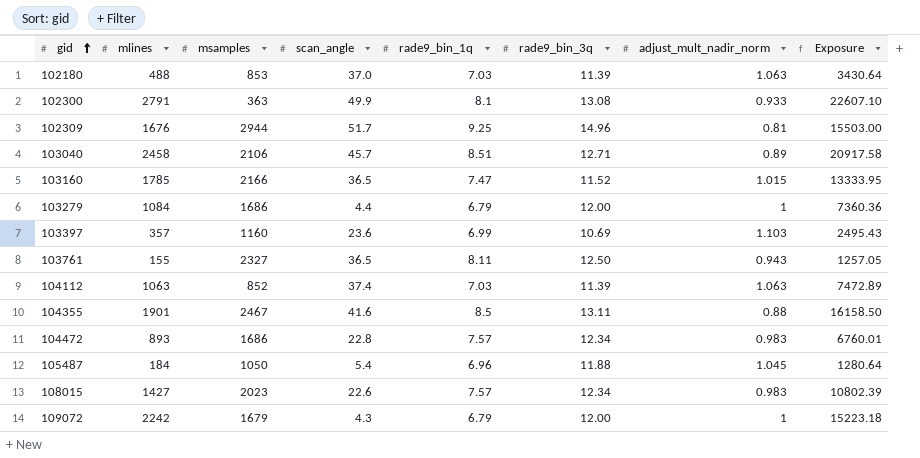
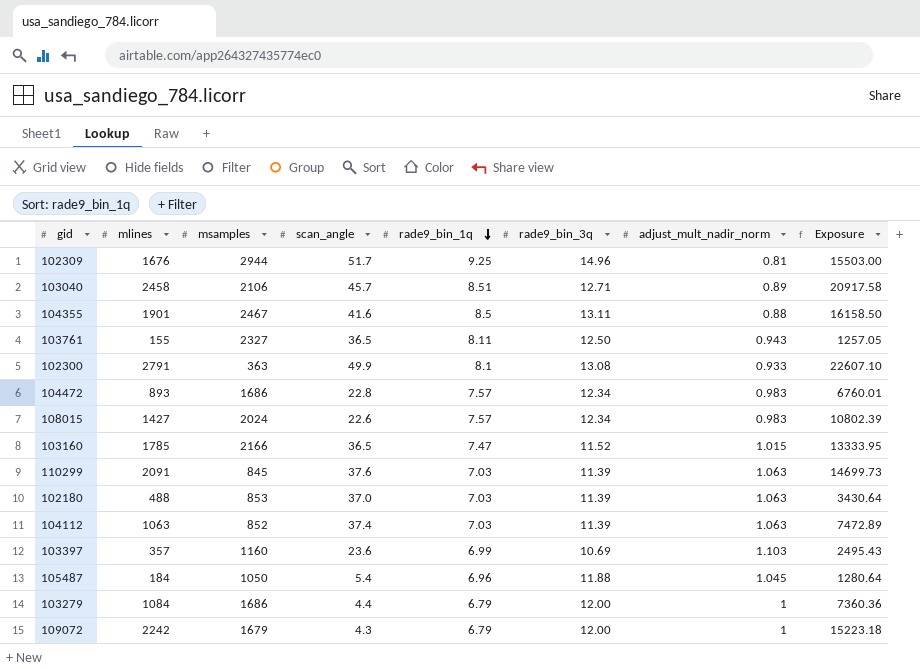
row order: gid ascending -> rade9_bin_1q descending
108015 | msamples: 2023 -> 2024
row 110299: none -> 2091 | 845 | 37.6 | 7.03 | 11.39 | 1.063 | 14699.73

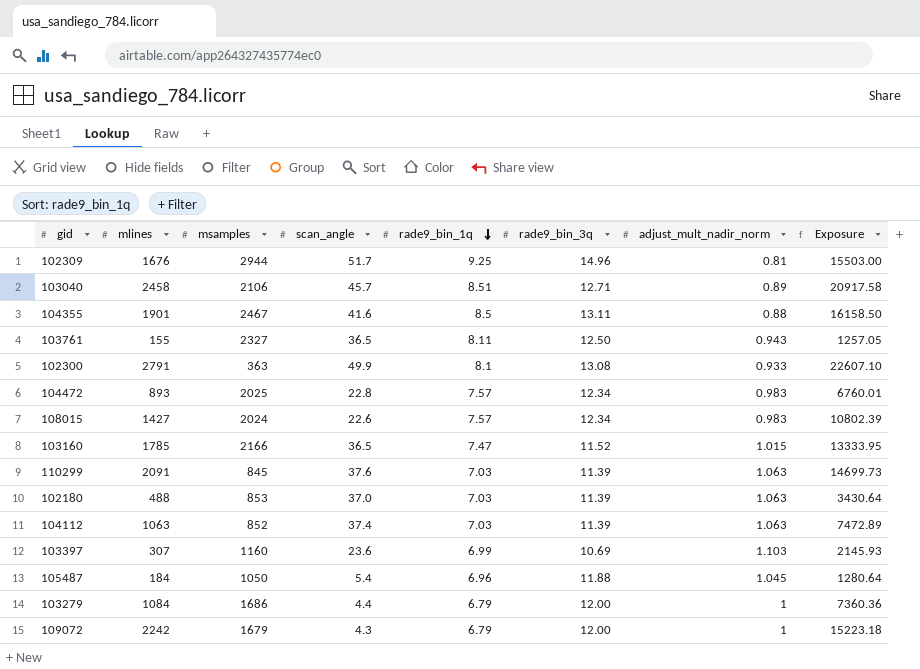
104472 | msamples: 1686 -> 2025
103397 | mlines: 357 -> 307
103397 | Exposure: 2495.43 -> 2145.93

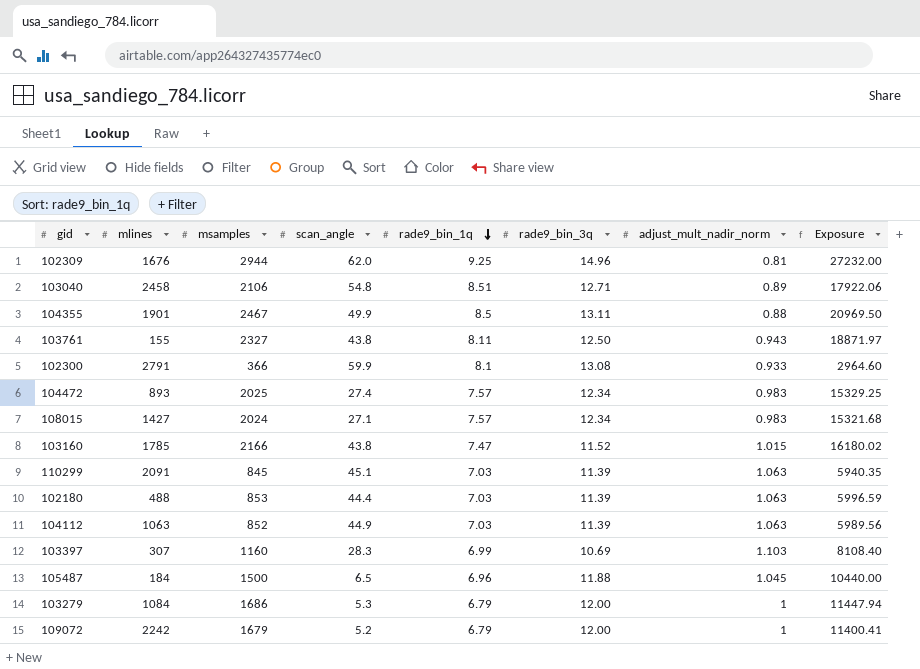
column Exposure | formula: [mlines] * [rade9_bin_1q] -> [msamples] * [rade9_bin_1q]
102309 | scan_angle: 51.7 -> 62.0
103040 | scan_angle: 45.7 -> 54.8
104355 | scan_angle: 41.6 -> 49.9
103761 | scan_angle: 36.5 -> 43.8
102300 | msamples: 363 -> 366
102300 | scan_angle: 49.9 -> 59.9
104472 | scan_angle: 22.8 -> 27.4
108015 | scan_angle: 22.6 -> 27.1
103160 | scan_angle: 36.5 -> 43.8
110299 | scan_angle: 37.6 -> 45.1
102180 | scan_angle: 37.0 -> 44.4
104112 | scan_angle: 37.4 -> 44.9
103397 | scan_angle: 23.6 -> 28.3
105487 | msamples: 1050 -> 1500
105487 | scan_angle: 5.4 -> 6.5
103279 | scan_angle: 4.4 -> 5.3
109072 | scan_angle: 4.3 -> 5.2

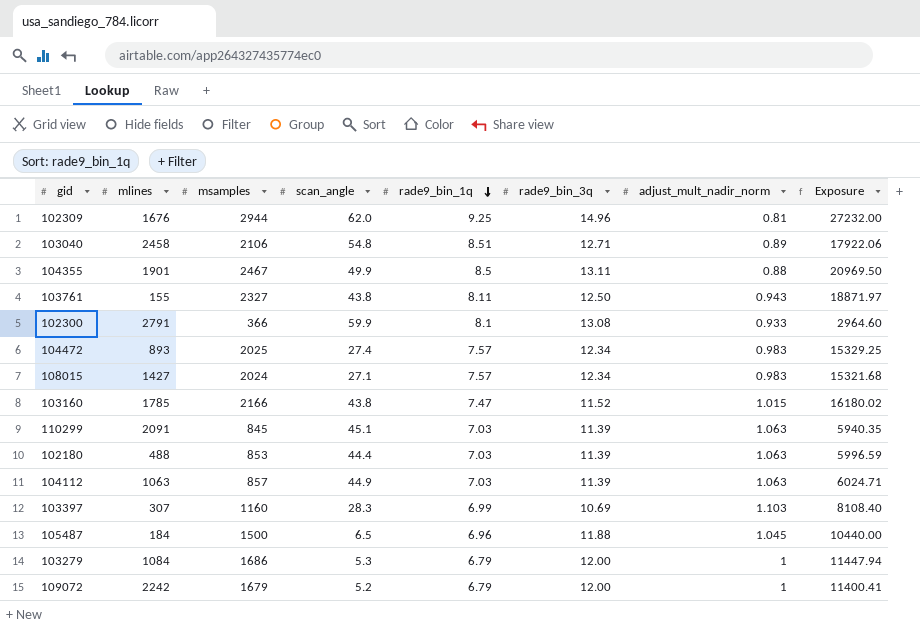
104112 | msamples: 852 -> 857
104112 | Exposure: 5989.56 -> 6024.71

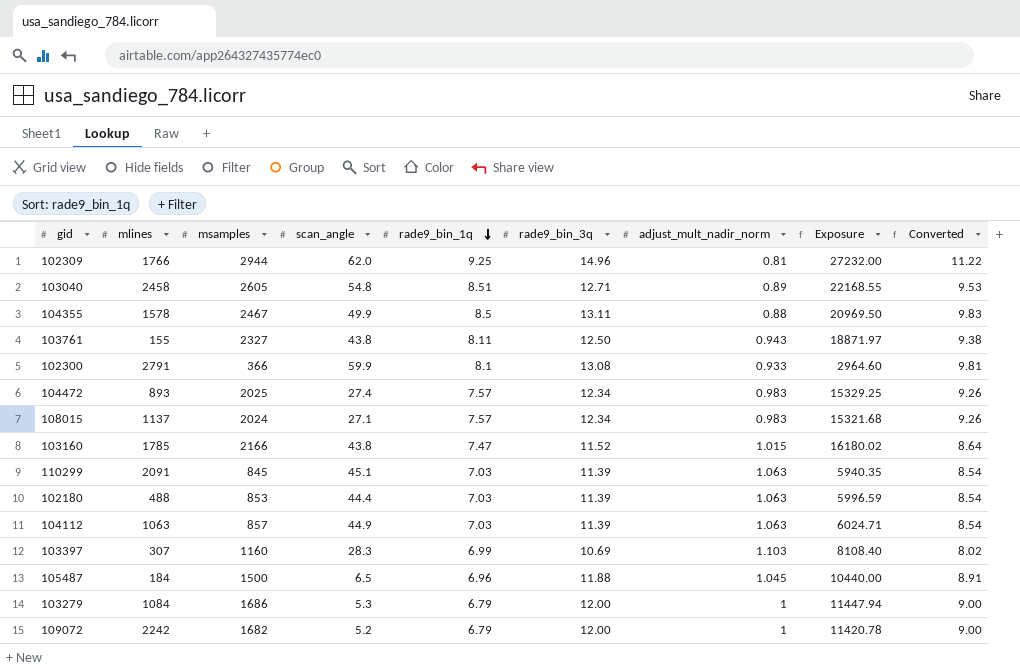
column Converted | formula: none -> [rade9_bin_3q] * 0.75
102309 | mlines: 1676 -> 1766
103040 | msamples: 2106 -> 2605
103040 | Exposure: 17922.06 -> 22168.55
104355 | mlines: 1901 -> 1578
108015 | mlines: 1427 -> 1137
109072 | msamples: 1679 -> 1682
109072 | Exposure: 11400.41 -> 11420.78

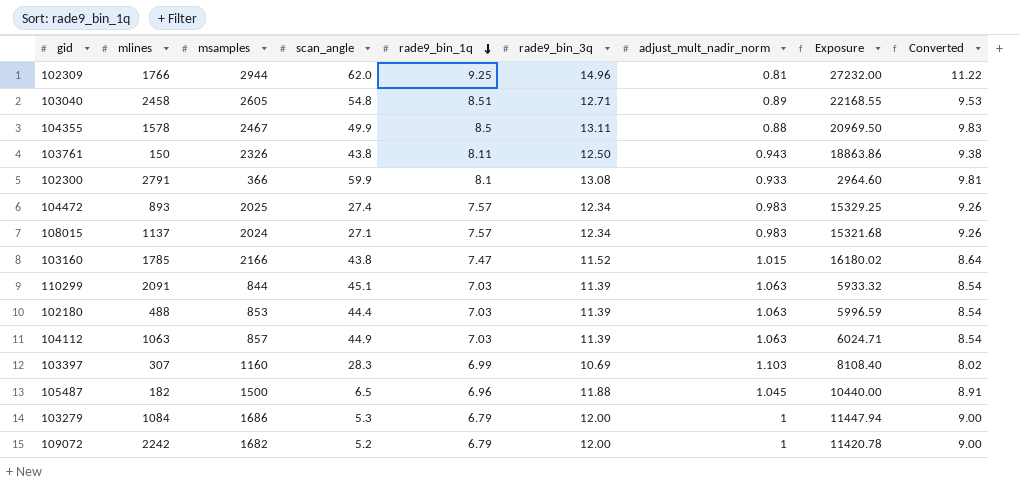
103761 | mlines: 155 -> 150
103761 | msamples: 2327 -> 2326
103761 | Exposure: 18871.97 -> 18863.86
110299 | msamples: 845 -> 844
110299 | Exposure: 5940.35 -> 5933.32
105487 | mlines: 184 -> 182

